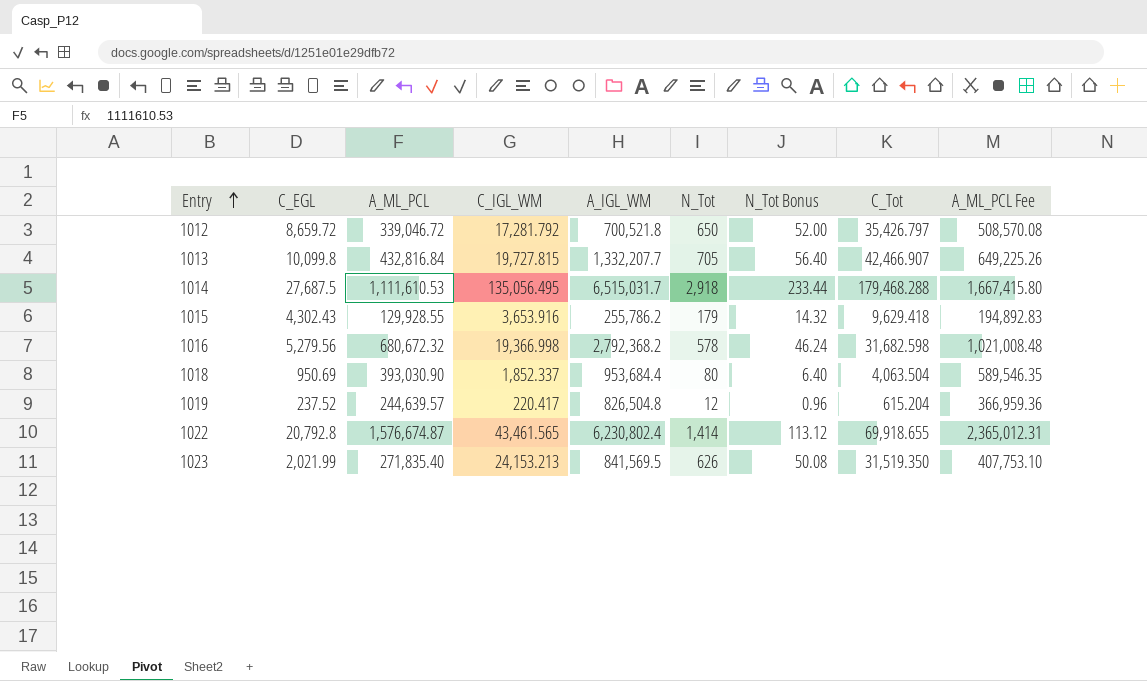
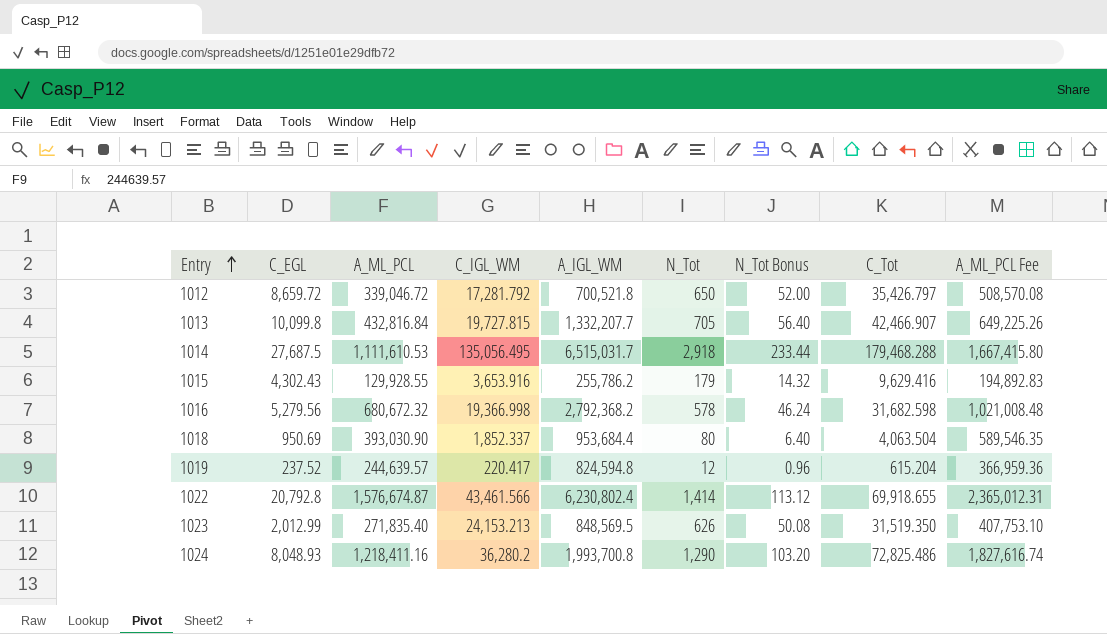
1015 | C_Tot: 9,629.418 -> 9,629.416
1019 | A_IGL_WM: 826,504.8 -> 824,594.8
1022 | C_IGL_WM: 43,461.565 -> 43,461.566
1023 | C_EGL: 2,021.99 -> 2,012.99
1023 | A_IGL_WM: 841,569.5 -> 848,569.5
row 1024: none -> 8,048.93 | 1,218,411.16 | 36,280.2 | 1,993,700.8 | 1,290 | 103.20 | 72,825.486 | 1,827,616.74

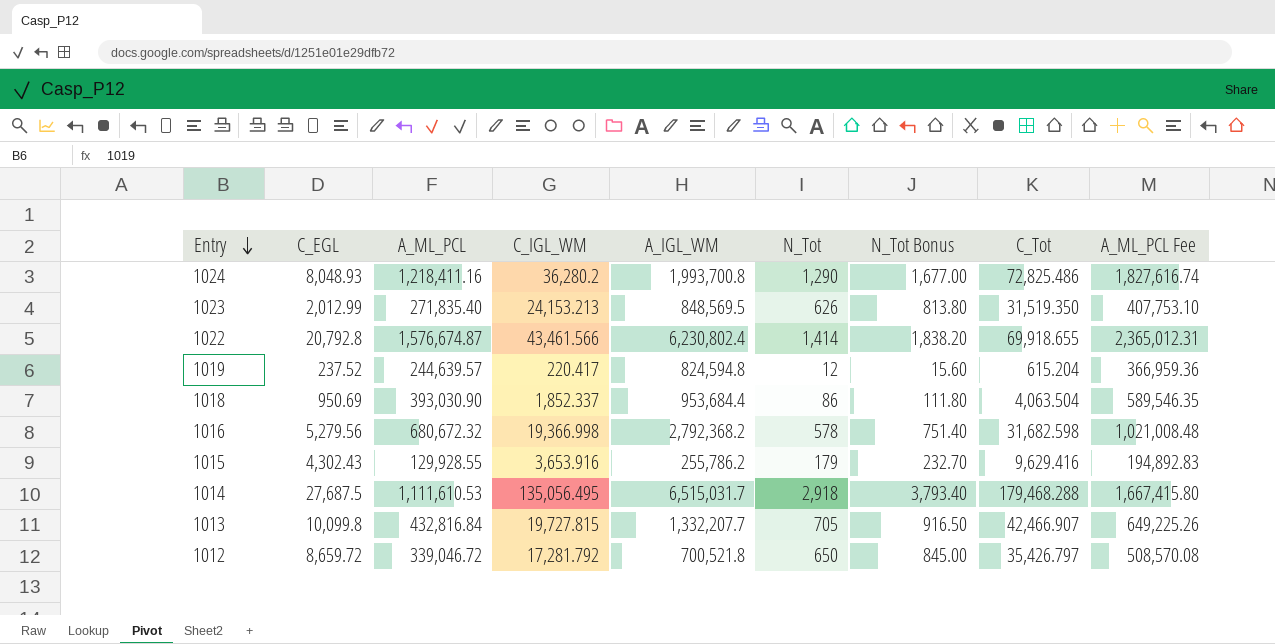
row order: Entry ascending -> Entry descending
column N_Tot Bonus | formula: [N_Tot] * 0.08 -> [N_Tot] * 1.3
1018 | N_Tot: 80 -> 86

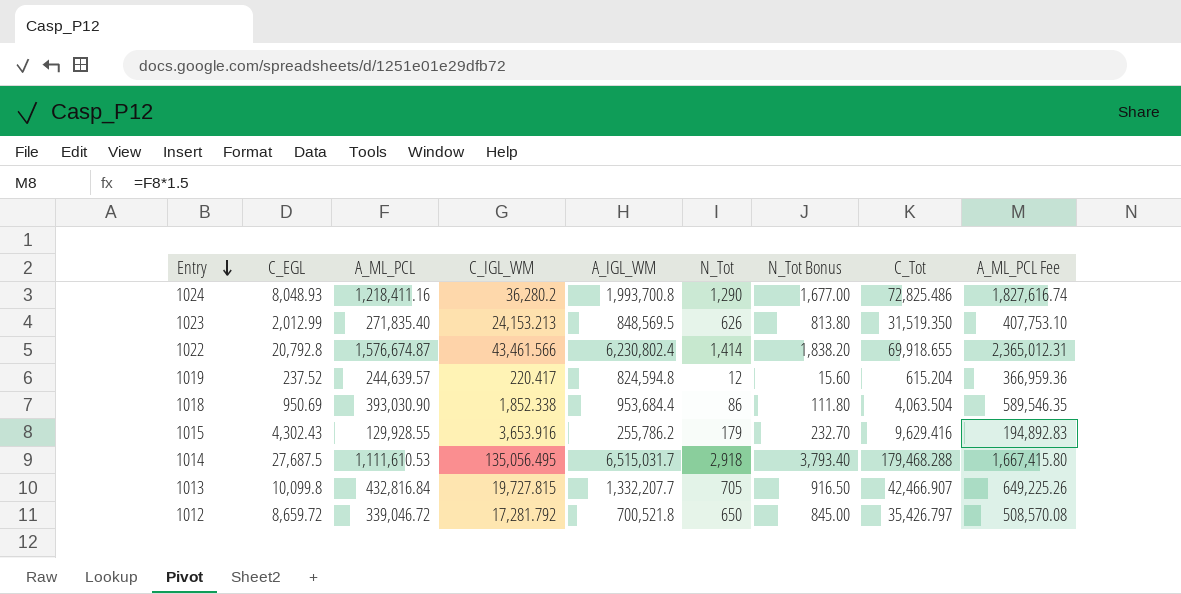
row 1016: 5,279.56 | 680,672.32 | 19,366.998 | 2,792,368.2 | 578 | 751.40 | 31,682.598 | 1,021,008.48 -> none
1018 | C_IGL_WM: 1,852.337 -> 1,852.338

